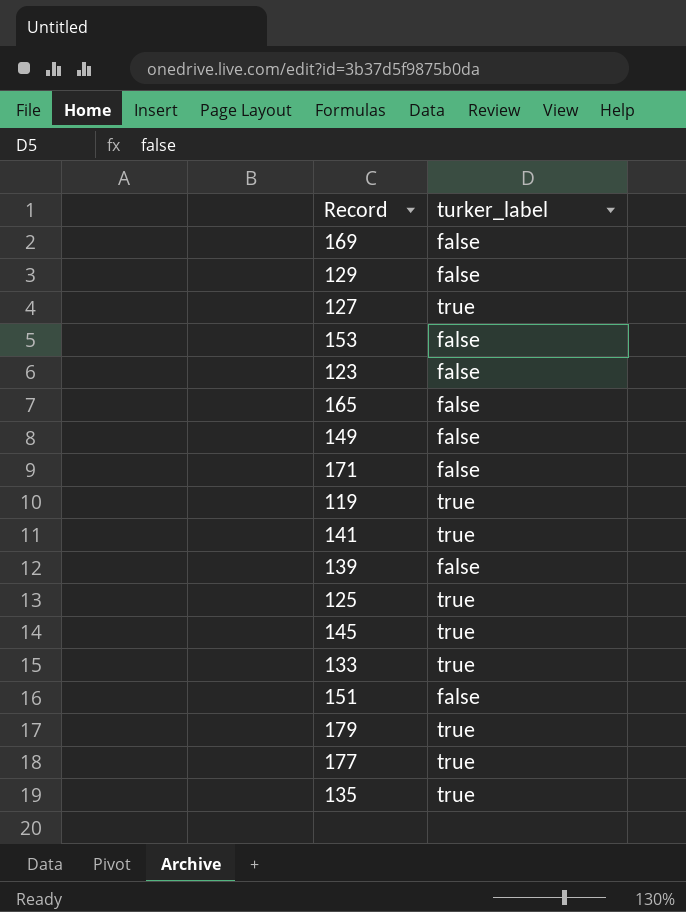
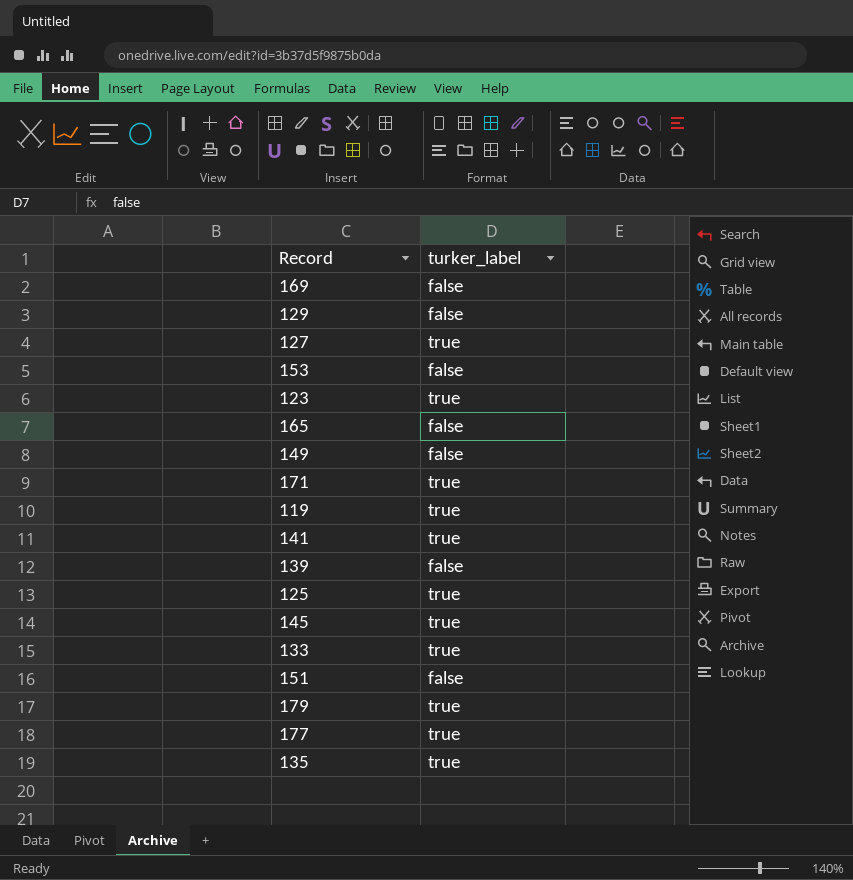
123 | turker_label: false -> true
171 | turker_label: false -> true

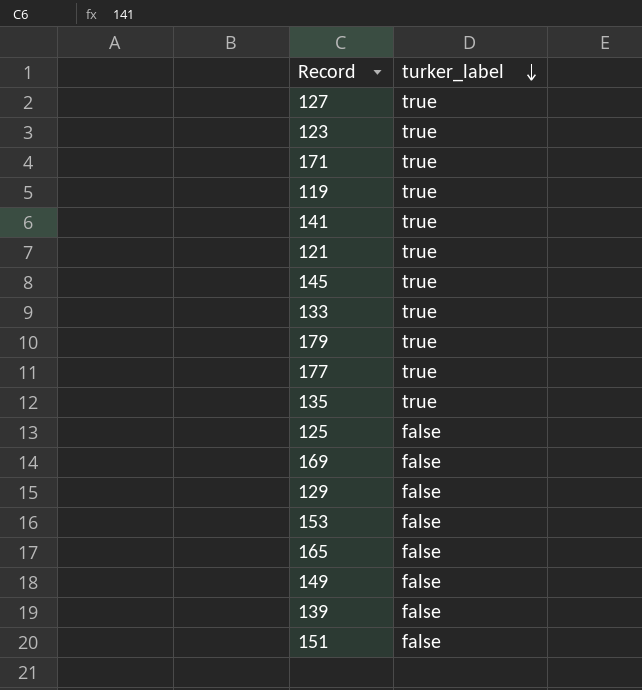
row order: none -> turker_label descending
row 121: none -> true
125 | turker_label: true -> false

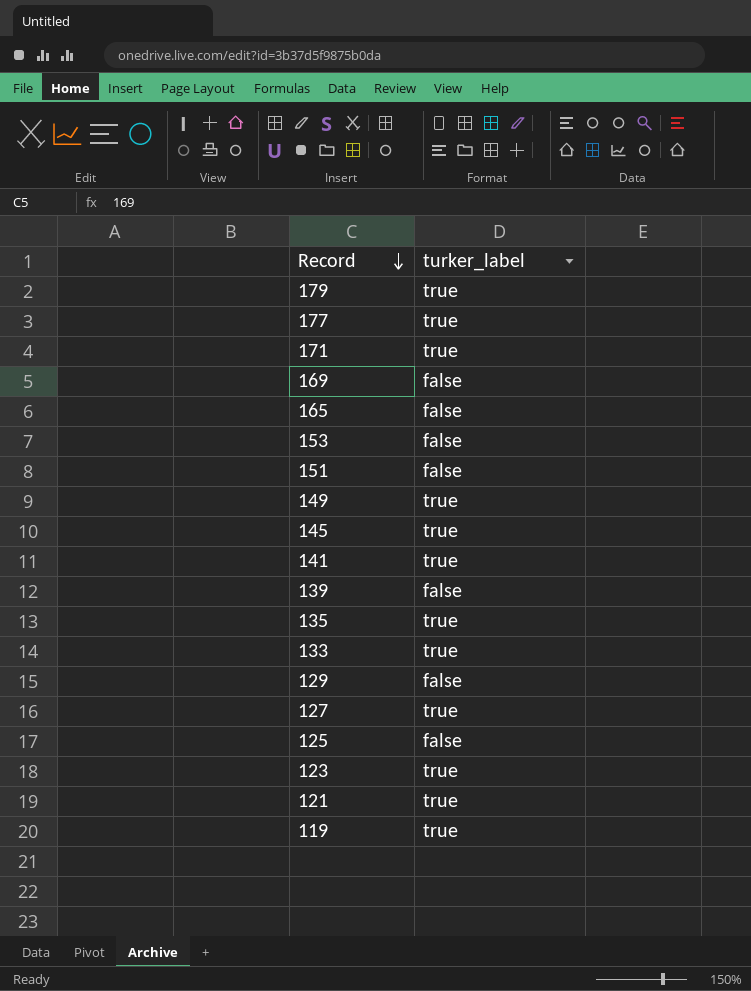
row order: turker_label descending -> Record descending
149 | turker_label: false -> true

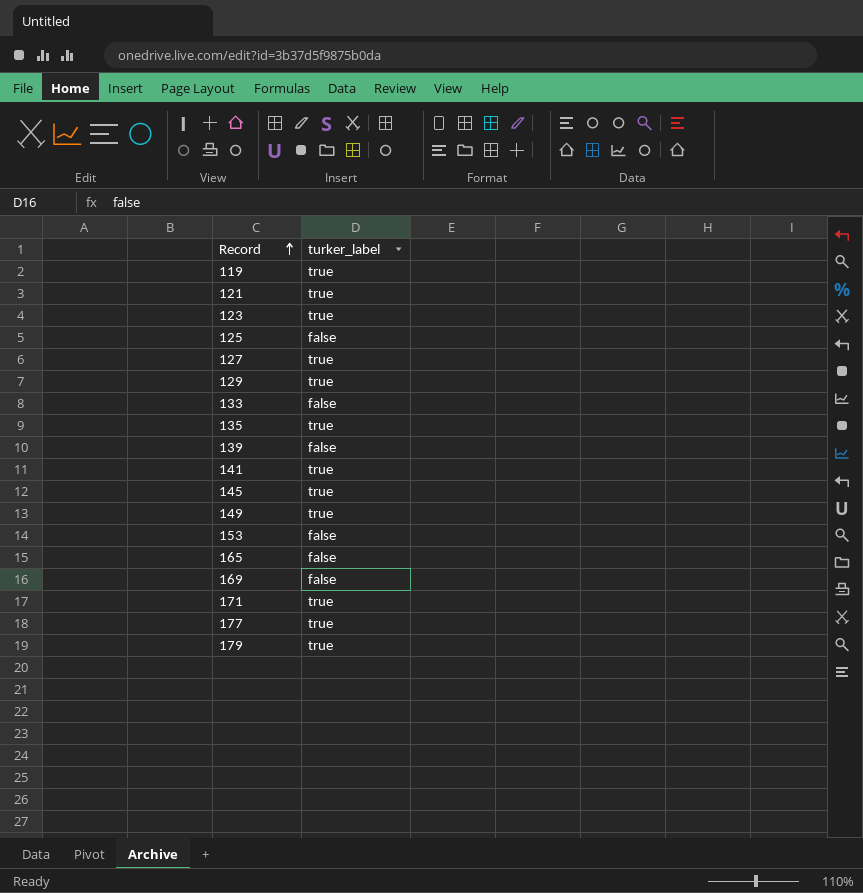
row order: Record descending -> Record ascending
row 151: false -> none
129 | turker_label: false -> true
133 | turker_label: true -> false

